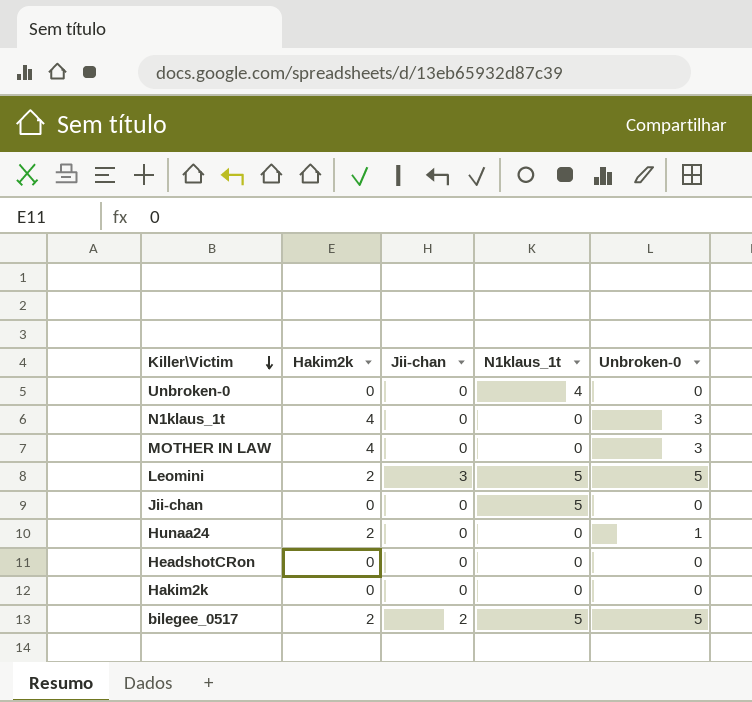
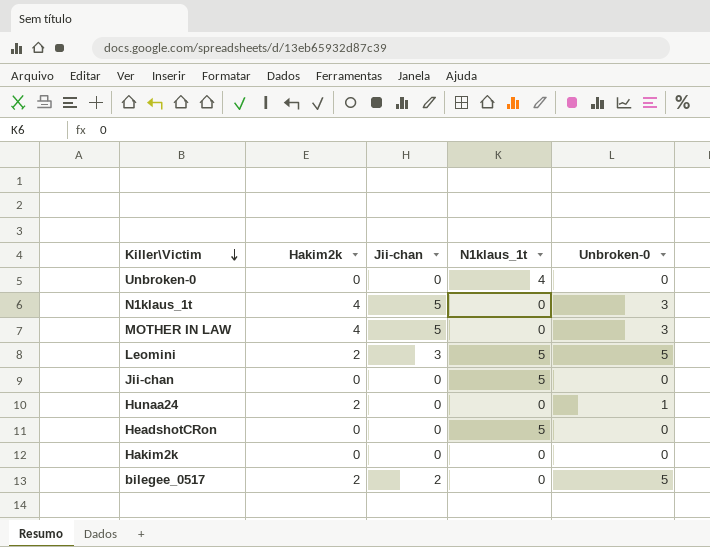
N1klaus_1t | Jii-chan: 0 -> 5
MOTHER IN LAW | Jii-chan: 0 -> 5
HeadshotCRon | N1klaus_1t: 0 -> 5
bilegee_0517 | N1klaus_1t: 5 -> 0

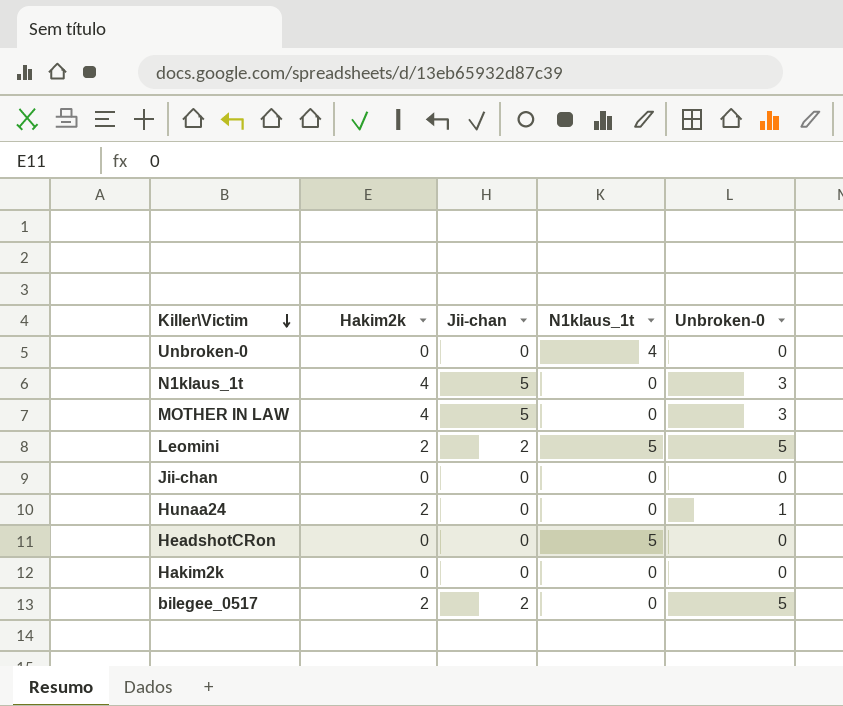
Leomini | Jii-chan: 3 -> 2
Jii-chan | N1klaus_1t: 5 -> 0

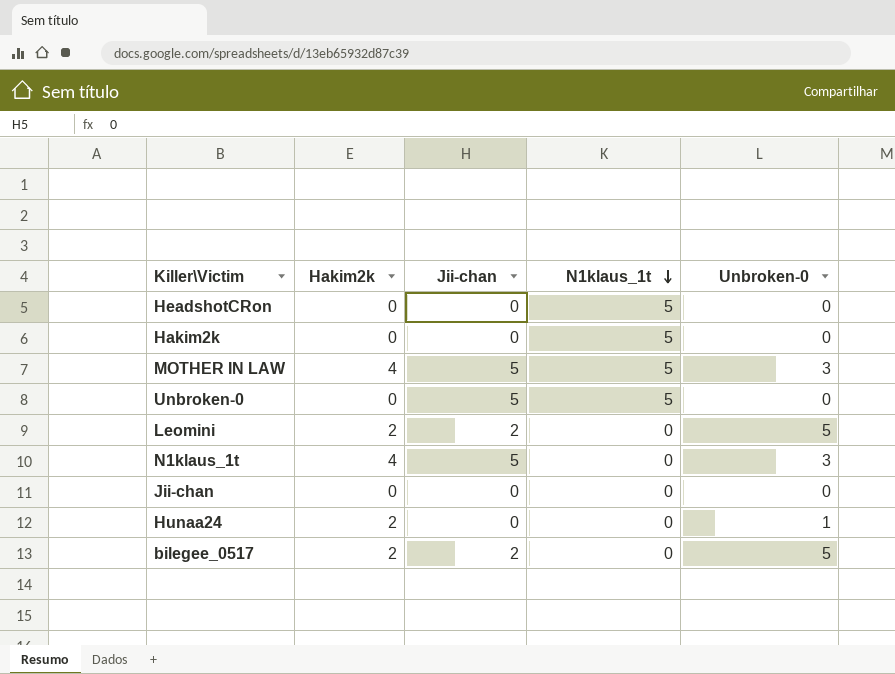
row order: Killer\Victim descending -> N1klaus_1t descending
Hakim2k | N1klaus_1t: 0 -> 5
MOTHER IN LAW | N1klaus_1t: 0 -> 5
Unbroken-0 | Jii-chan: 0 -> 5
Unbroken-0 | N1klaus_1t: 4 -> 5
Leomini | N1klaus_1t: 5 -> 0

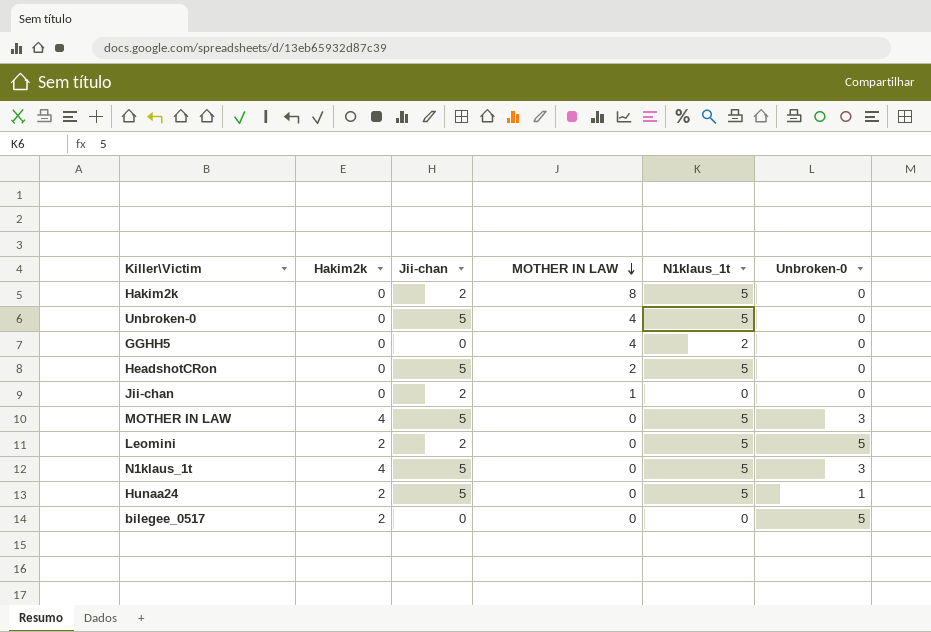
row order: N1klaus_1t descending -> MOTHER IN LAW descending
column MOTHER IN LAW | position: none -> 4
Hakim2k | Jii-chan: 0 -> 2
row GGHH5: none -> 0 | 0 | 4 | 2 | 0
HeadshotCRon | Jii-chan: 0 -> 5
Jii-chan | Jii-chan: 0 -> 2
Leomini | N1klaus_1t: 0 -> 5
N1klaus_1t | N1klaus_1t: 0 -> 5
Hunaa24 | Jii-chan: 0 -> 5
Hunaa24 | N1klaus_1t: 0 -> 5
bilegee_0517 | Jii-chan: 2 -> 0

